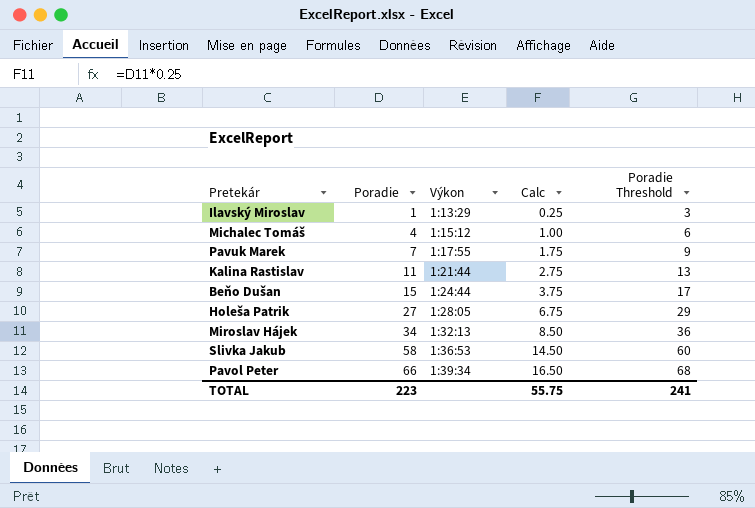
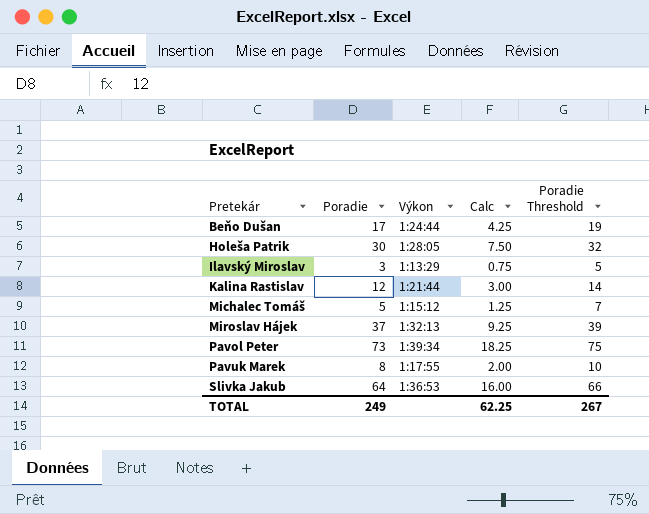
row order: Poradie ascending -> Pretekár ascending
Beňo Dušan | Poradie: 15 -> 17
Beňo Dušan | Calc: 3.75 -> 4.25
Beňo Dušan | Poradie Threshold: 17 -> 19
Holeša Patrik | Poradie: 27 -> 30
Holeša Patrik | Calc: 6.75 -> 7.50
Holeša Patrik | Poradie Threshold: 29 -> 32
Ilavský Miroslav | Poradie: 1 -> 3
Ilavský Miroslav | Calc: 0.25 -> 0.75
Ilavský Miroslav | Poradie Threshold: 3 -> 5
Kalina Rastislav | Poradie: 11 -> 12
Kalina Rastislav | Calc: 2.75 -> 3.00
Kalina Rastislav | Poradie Threshold: 13 -> 14
Michalec Tomáš | Poradie: 4 -> 5
Michalec Tomáš | Calc: 1.00 -> 1.25
Michalec Tomáš | Poradie Threshold: 6 -> 7
Miroslav Hájek | Poradie: 34 -> 37
Miroslav Hájek | Calc: 8.50 -> 9.25
Miroslav Hájek | Poradie Threshold: 36 -> 39
Pavol Peter | Poradie: 66 -> 73
Pavol Peter | Calc: 16.50 -> 18.25
Pavol Peter | Poradie Threshold: 68 -> 75
Pavuk Marek | Poradie: 7 -> 8
Pavuk Marek | Calc: 1.75 -> 2.00
Pavuk Marek | Poradie Threshold: 9 -> 10
Slivka Jakub | Poradie: 58 -> 64
Slivka Jakub | Calc: 14.50 -> 16.00
Slivka Jakub | Poradie Threshold: 60 -> 66
TOTAL | Poradie: 223 -> 249
TOTAL | Calc: 55.75 -> 62.25
TOTAL | Poradie Threshold: 241 -> 267

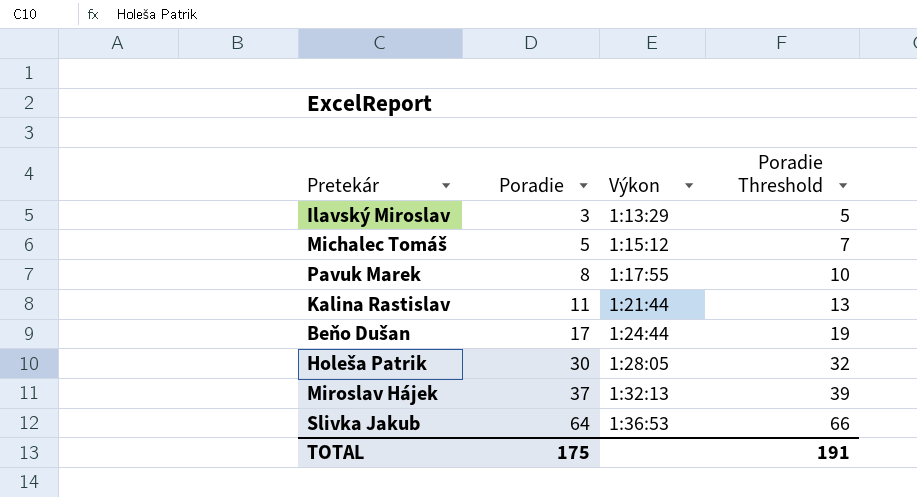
row order: Pretekár ascending -> Poradie ascending
column Calc | formula: [Poradie] * 0.25 -> none
row Pavol Peter: 73 | 1:39:34 | 18.25 | 75 -> none
Kalina Rastislav | Poradie: 12 -> 11
Kalina Rastislav | Poradie Threshold: 14 -> 13
TOTAL | Poradie: 249 -> 175
TOTAL | Poradie Threshold: 267 -> 191

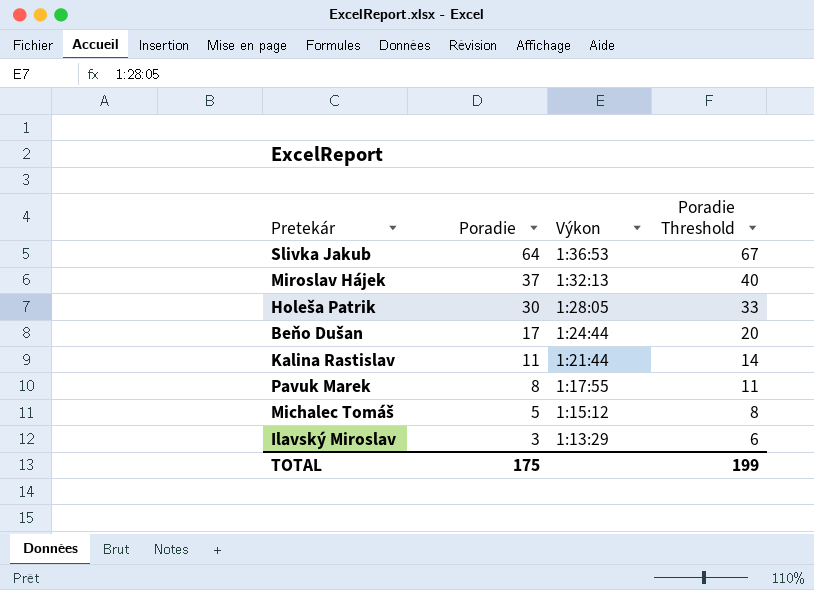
row order: Poradie ascending -> Poradie descending
column Poradie Threshold | formula: [Poradie] + 2 -> [Poradie] + 3
TOTAL | Poradie Threshold: 191 -> 199

